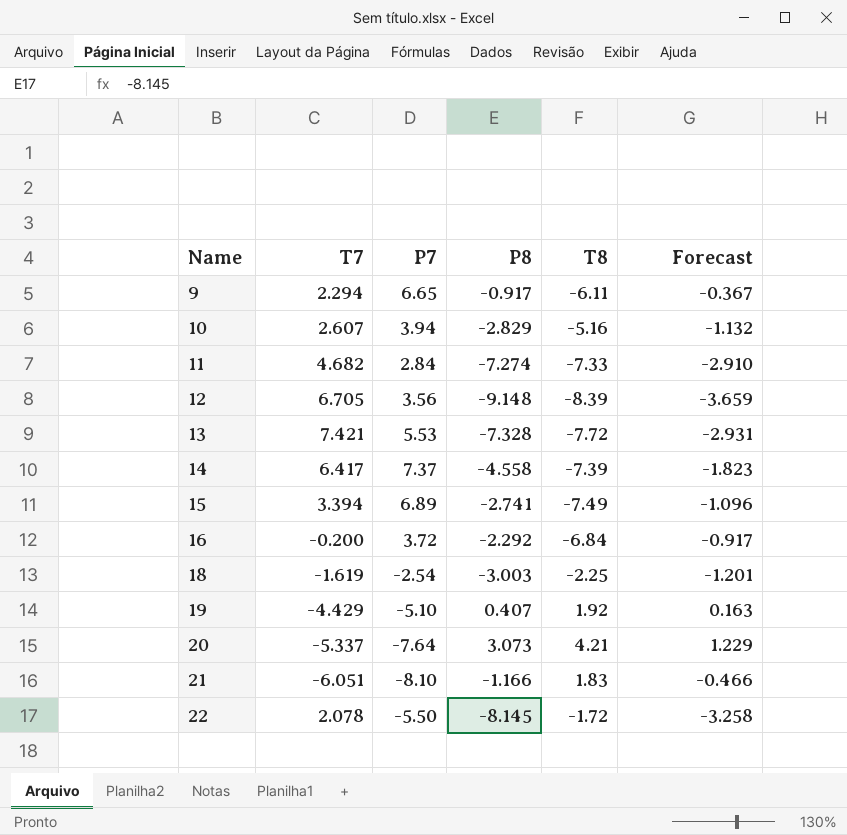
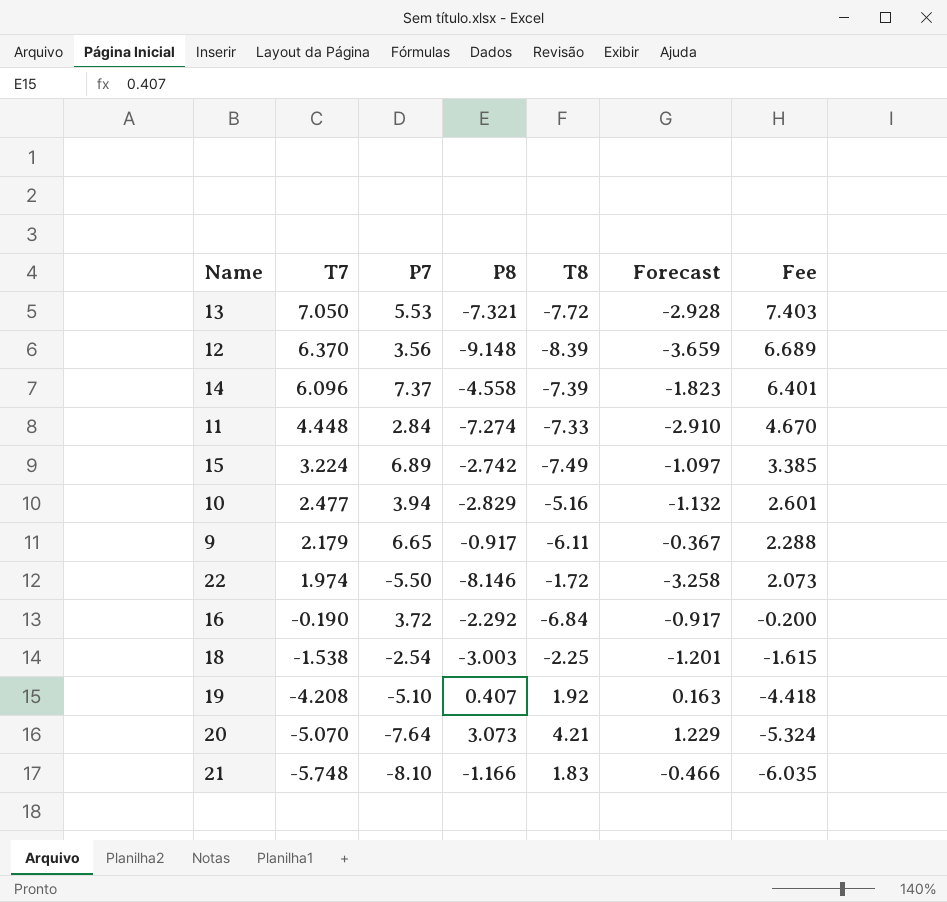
row order: Name ascending -> T7 descending
column Fee | formula: none -> [T7] * 1.05
13 | T7: 7.421 -> 7.050
13 | P8: -7.328 -> -7.321
13 | Forecast: -2.931 -> -2.928
12 | T7: 6.705 -> 6.370
14 | T7: 6.417 -> 6.096
11 | T7: 4.682 -> 4.448
15 | T7: 3.394 -> 3.224
15 | P8: -2.741 -> -2.742
15 | Forecast: -1.096 -> -1.097
10 | T7: 2.607 -> 2.477
9 | T7: 2.294 -> 2.179
22 | T7: 2.078 -> 1.974
22 | P8: -8.145 -> -8.146
16 | T7: -0.200 -> -0.190
18 | T7: -1.619 -> -1.538
19 | T7: -4.429 -> -4.208
20 | T7: -5.337 -> -5.070
21 | T7: -6.051 -> -5.748

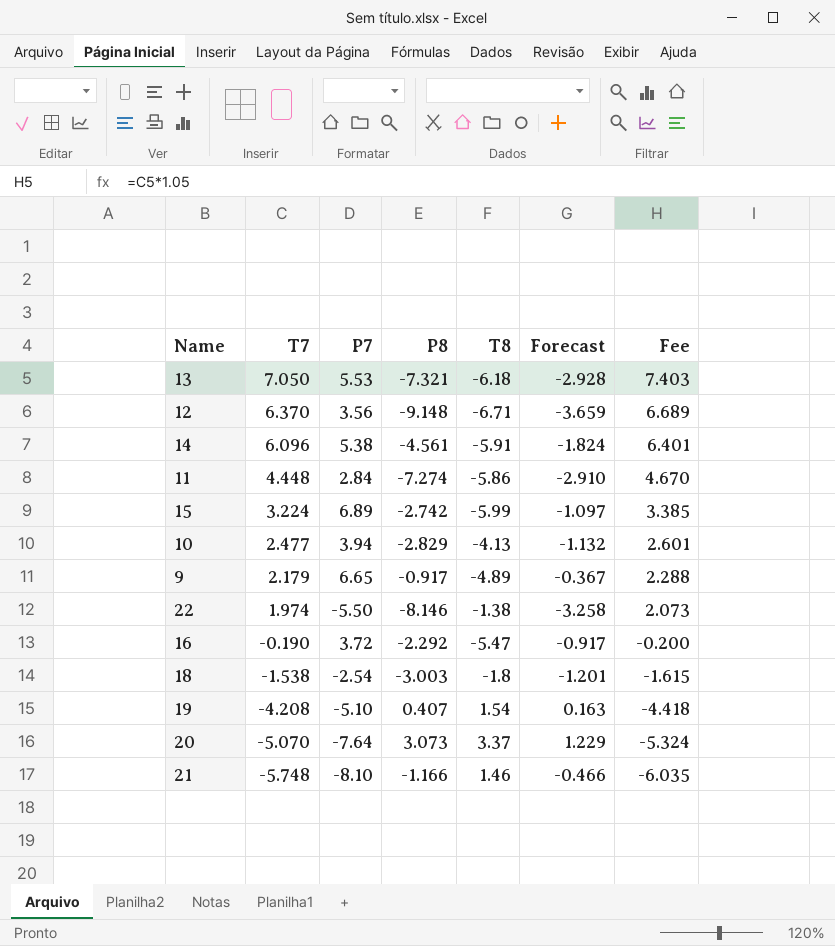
13 | T8: -7.72 -> -6.18
12 | T8: -8.39 -> -6.71
14 | P7: 7.37 -> 5.38
14 | P8: -4.558 -> -4.561
14 | T8: -7.39 -> -5.91
14 | Forecast: -1.823 -> -1.824
11 | T8: -7.33 -> -5.86
15 | T8: -7.49 -> -5.99
10 | T8: -5.16 -> -4.13
9 | T8: -6.11 -> -4.89
22 | T8: -1.72 -> -1.38
16 | T8: -6.84 -> -5.47
18 | T8: -2.25 -> -1.8
19 | T8: 1.92 -> 1.54
20 | T8: 4.21 -> 3.37
21 | T8: 1.83 -> 1.46

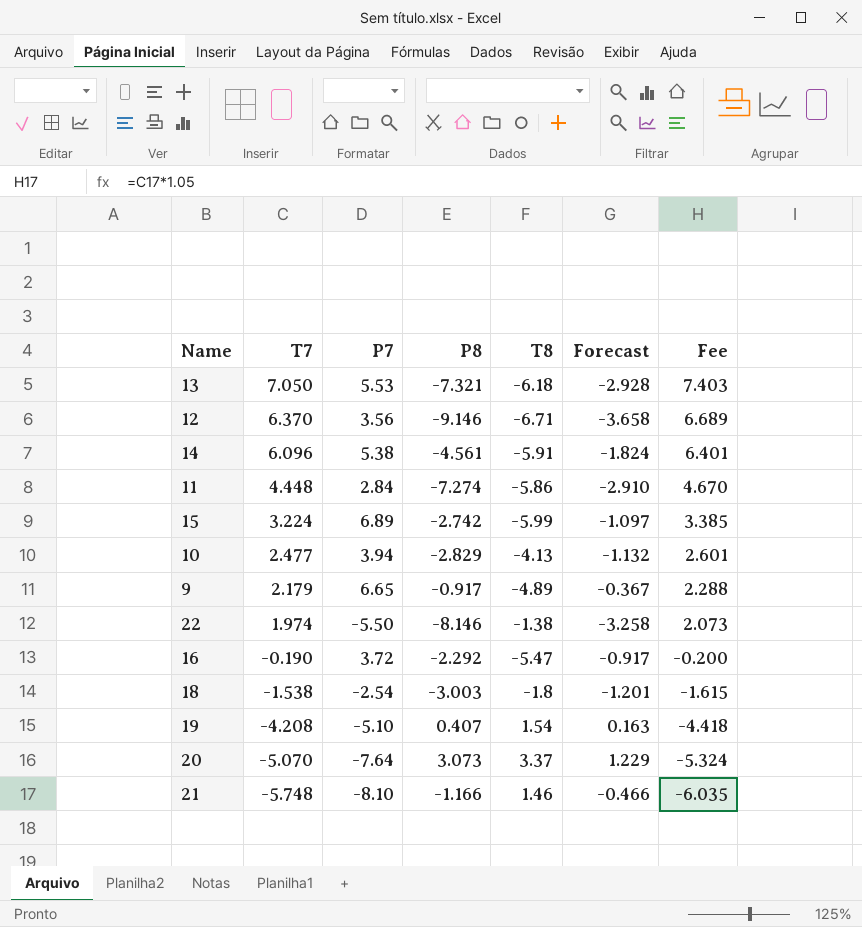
12 | P8: -9.148 -> -9.146
12 | Forecast: -3.659 -> -3.658

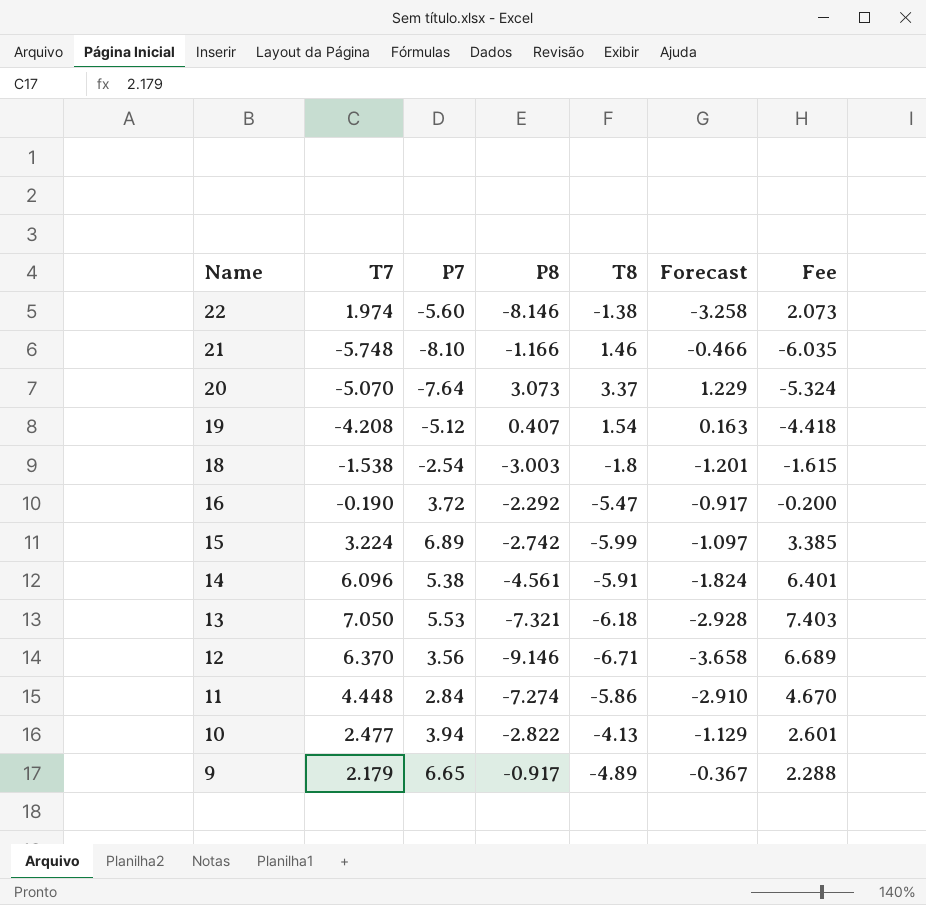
row order: T7 descending -> Name descending
22 | P7: -5.50 -> -5.60
19 | P7: -5.10 -> -5.12
10 | P8: -2.829 -> -2.822
10 | Forecast: -1.132 -> -1.129

